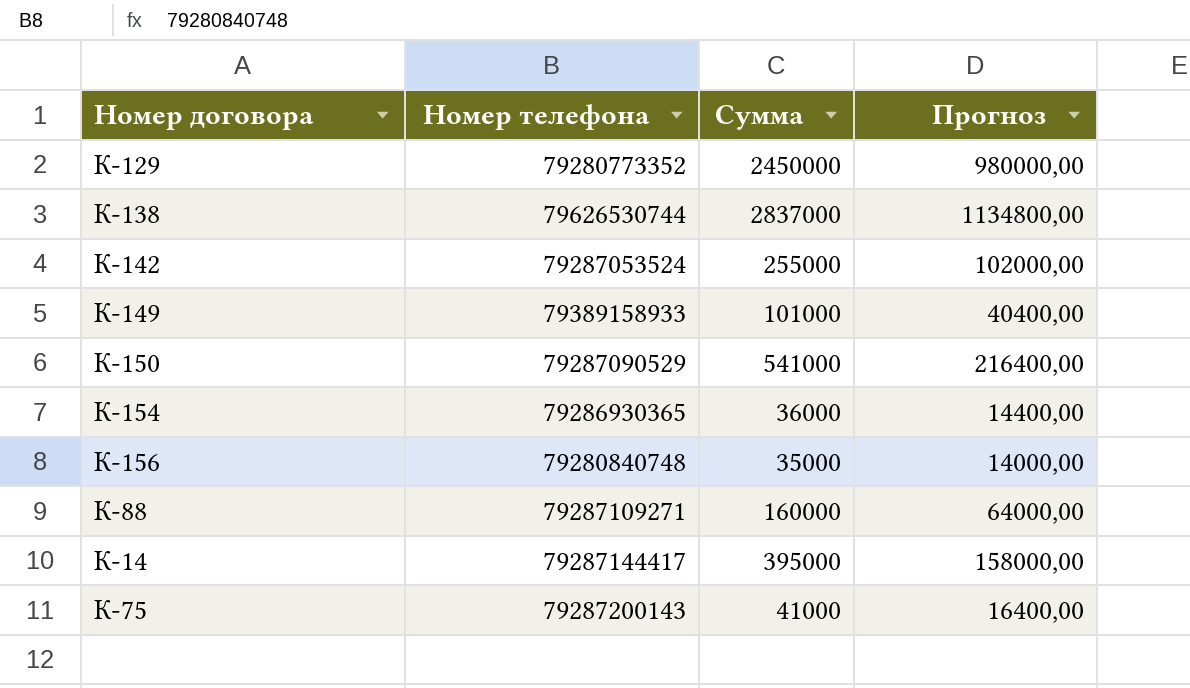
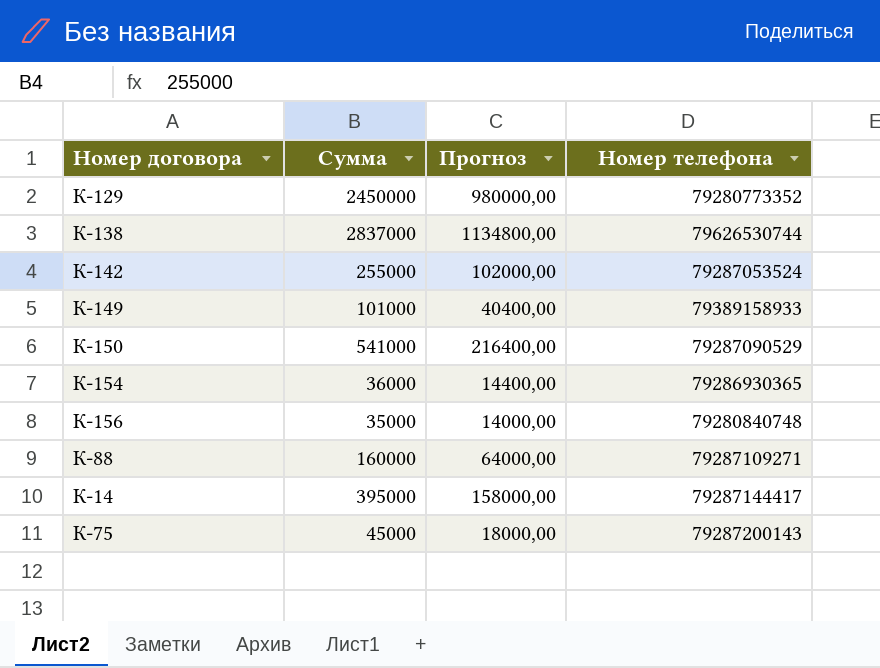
column Номер телефона | position: 2 -> 4
К-75 | Сумма: 41000 -> 45000
К-75 | Прогноз: 16400,00 -> 18000,00

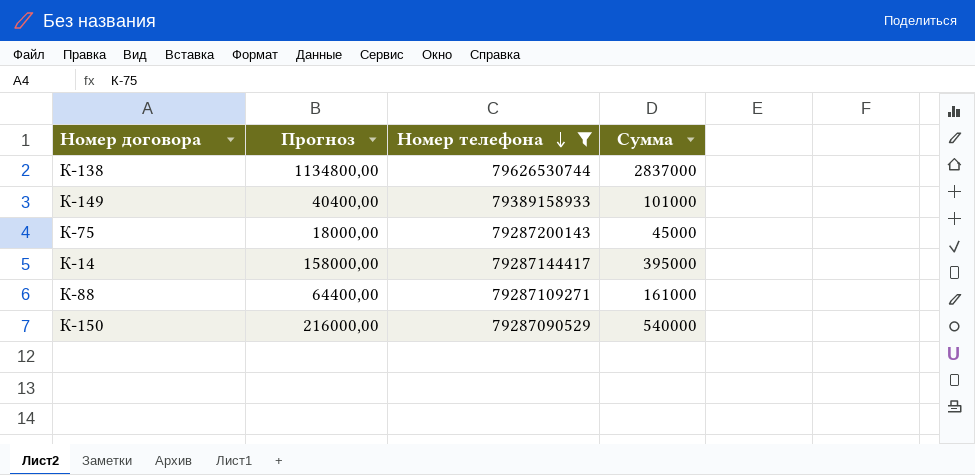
filter: none -> Номер телефона >= 79287090529
row order: none -> Номер телефона descending
column Сумма | position: 2 -> 4
К-88 | Прогноз: 64000,00 -> 64400,00
К-88 | Сумма: 160000 -> 161000
К-150 | Прогноз: 216400,00 -> 216000,00
К-150 | Сумма: 541000 -> 540000

